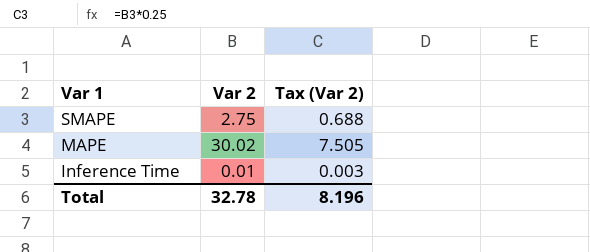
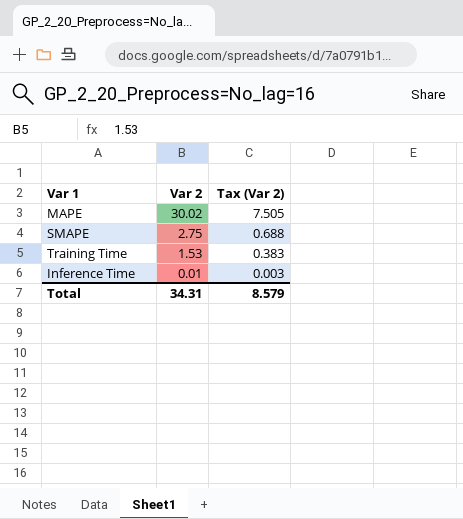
row order: Var 1 descending -> Var 2 descending
row Training Time: none -> 1.53 | 0.383
Total | Var 2: 32.78 -> 34.31
Total | Tax (Var 2): 8.196 -> 8.579

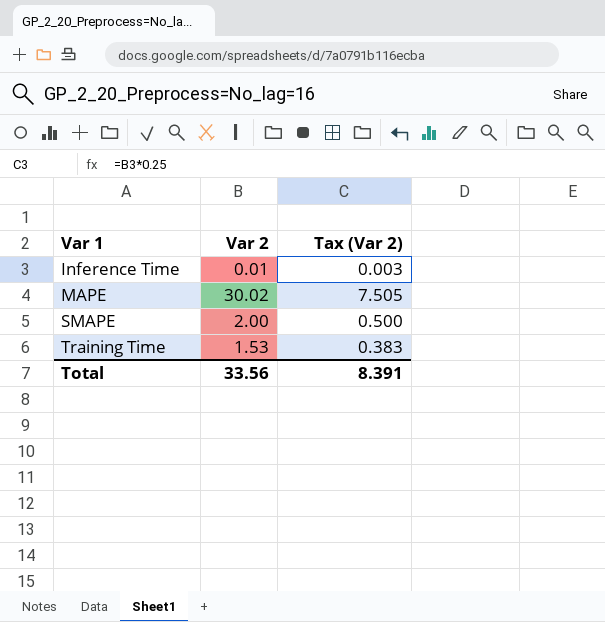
row order: Var 2 descending -> Var 1 ascending
SMAPE | Var 2: 2.75 -> 2.00
SMAPE | Tax (Var 2): 0.688 -> 0.500
Total | Var 2: 34.31 -> 33.56
Total | Tax (Var 2): 8.579 -> 8.391

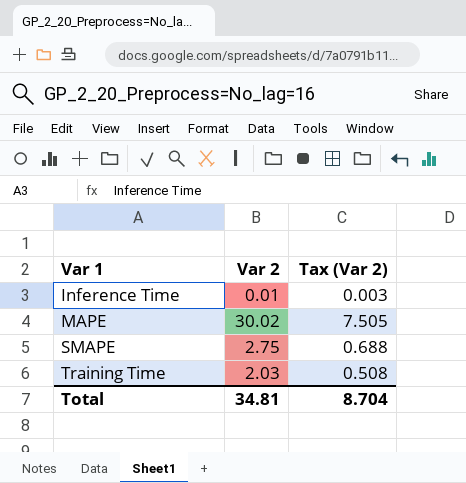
SMAPE | Var 2: 2.00 -> 2.75
SMAPE | Tax (Var 2): 0.500 -> 0.688
Training Time | Var 2: 1.53 -> 2.03
Training Time | Tax (Var 2): 0.383 -> 0.508
Total | Var 2: 33.56 -> 34.81
Total | Tax (Var 2): 8.391 -> 8.704

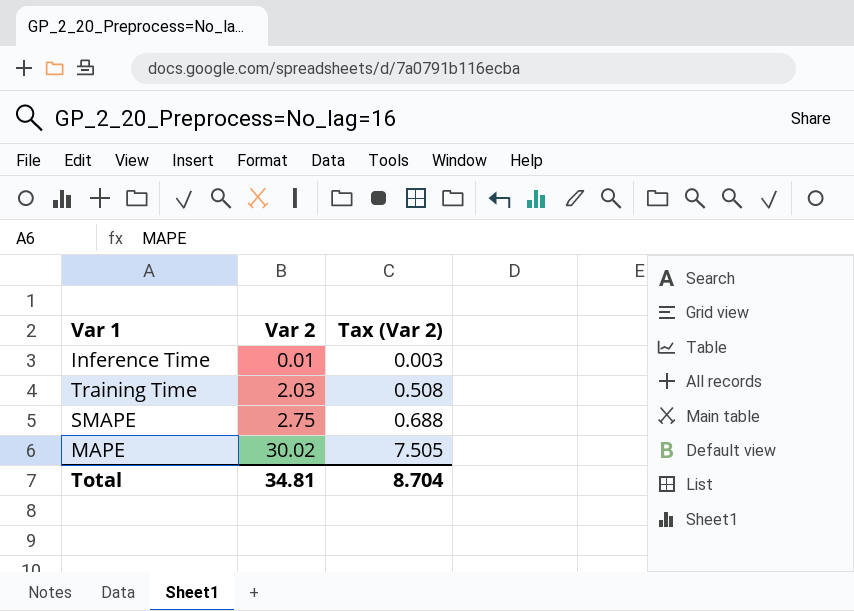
row order: Var 1 ascending -> Var 2 ascending

